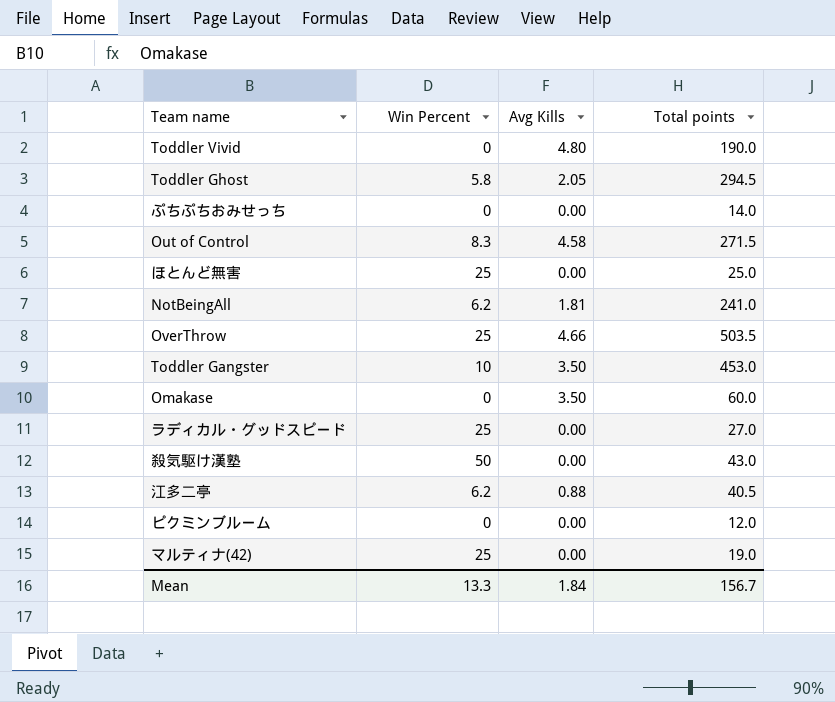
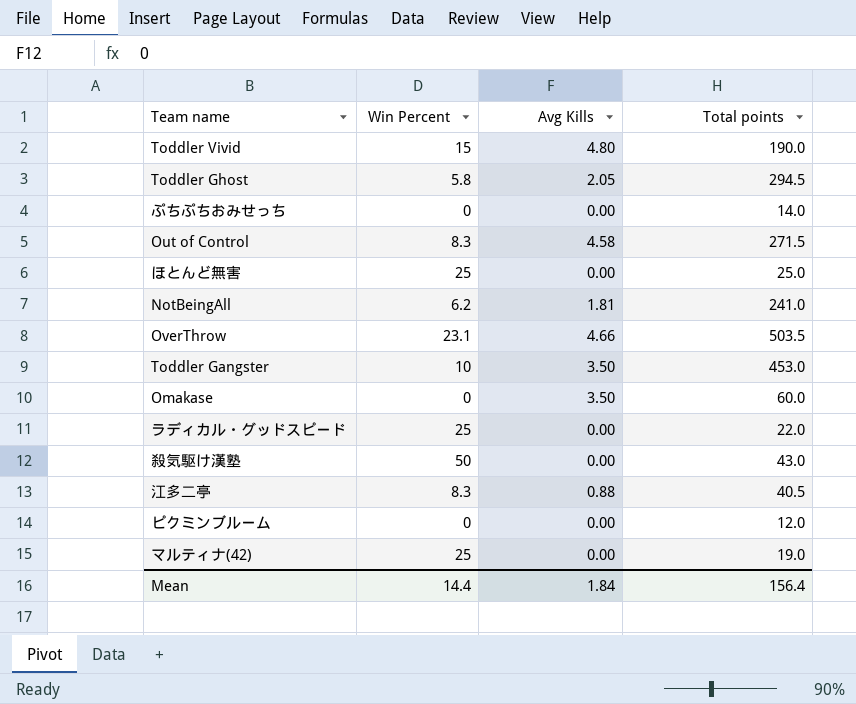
Toddler Vivid | Win Percent: 0 -> 15
OverThrow | Win Percent: 25 -> 23.1
ラディカル・グッドスピード | Total points: 27.0 -> 22.0
江多二亭 | Win Percent: 6.2 -> 8.3
Mean | Win Percent: 13.3 -> 14.4
Mean | Total points: 156.7 -> 156.4

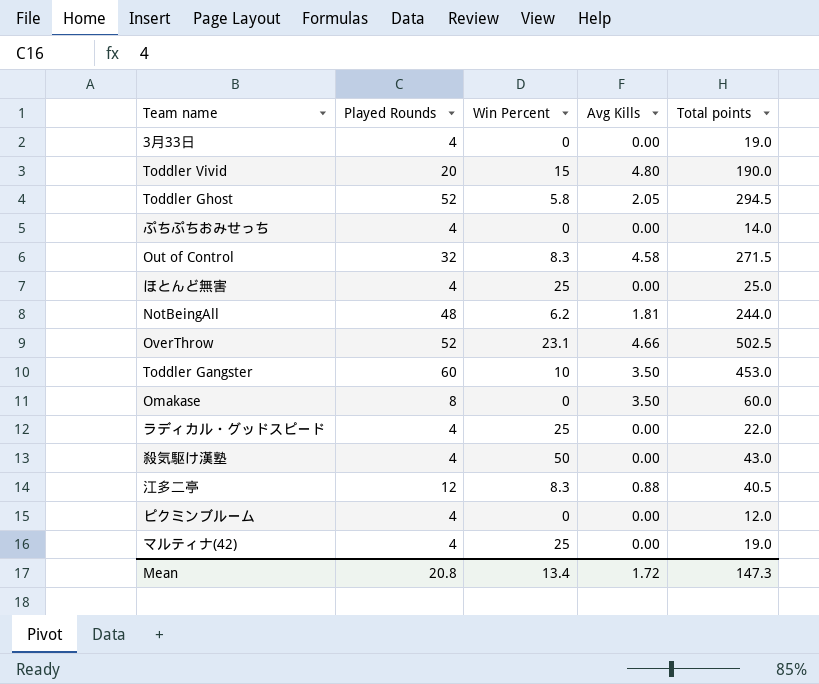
column Played Rounds | position: none -> 2
row 3月33日: none -> 4 | 0 | 0.00 | 19.0
NotBeingAll | Total points: 241.0 -> 244.0
OverThrow | Total points: 503.5 -> 502.5
Mean | Win Percent: 14.4 -> 13.4
Mean | Avg Kills: 1.84 -> 1.72
Mean | Total points: 156.4 -> 147.3

